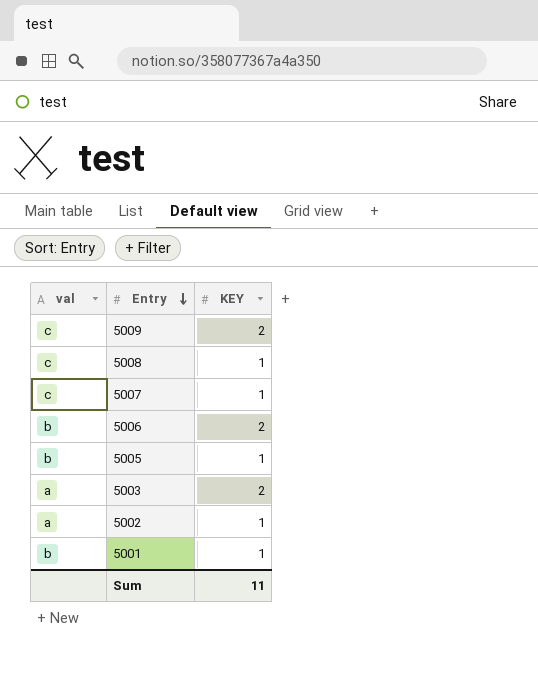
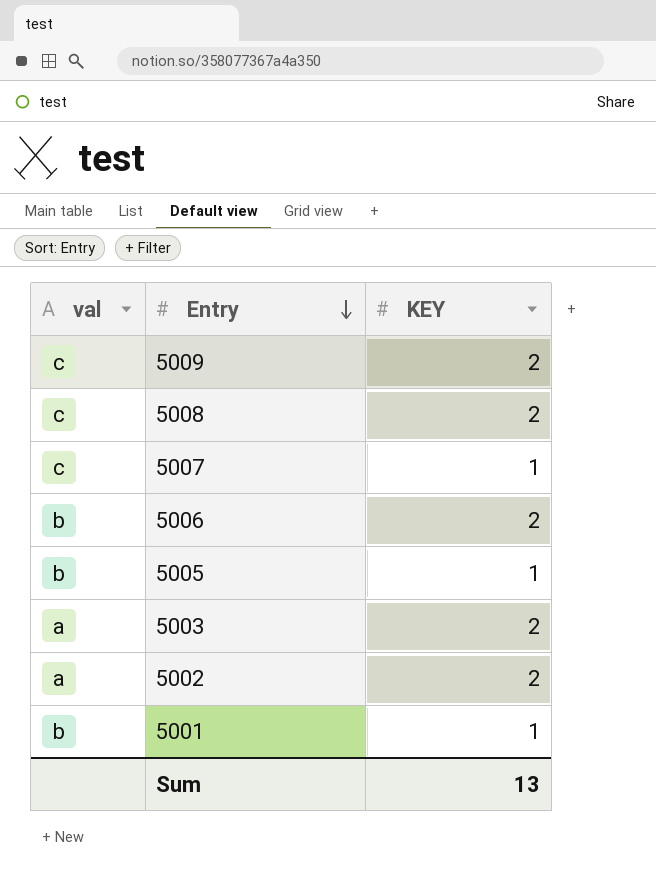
5008 | KEY: 1 -> 2
5002 | KEY: 1 -> 2
Sum | KEY: 11 -> 13

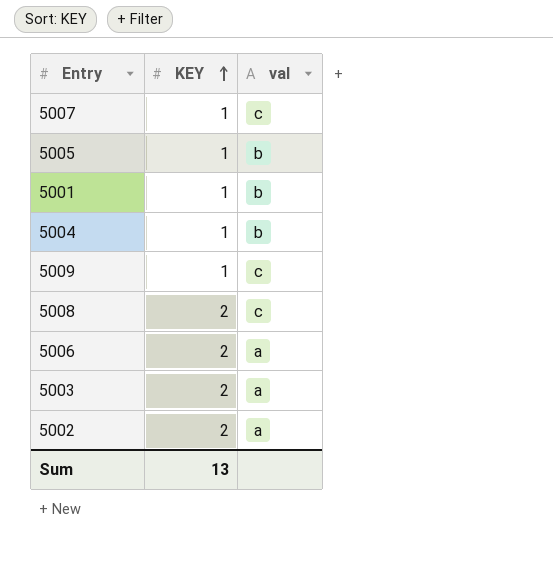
row order: Entry descending -> KEY ascending
column val | position: 1 -> 3
row 5004: none -> 1 | b
5009 | KEY: 2 -> 1
5006 | val: b -> a

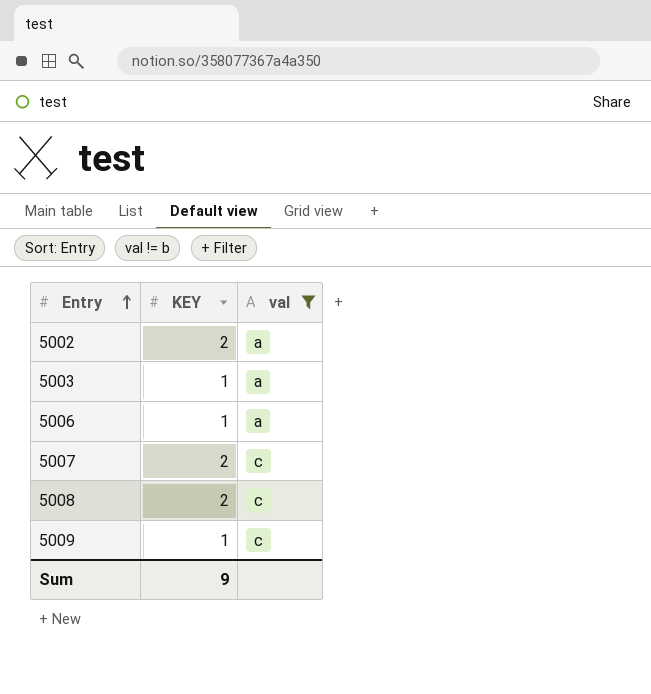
filter: none -> val != b
row order: KEY ascending -> Entry ascending
5003 | KEY: 2 -> 1
5006 | KEY: 2 -> 1
5007 | KEY: 1 -> 2
Sum | KEY: 13 -> 9

